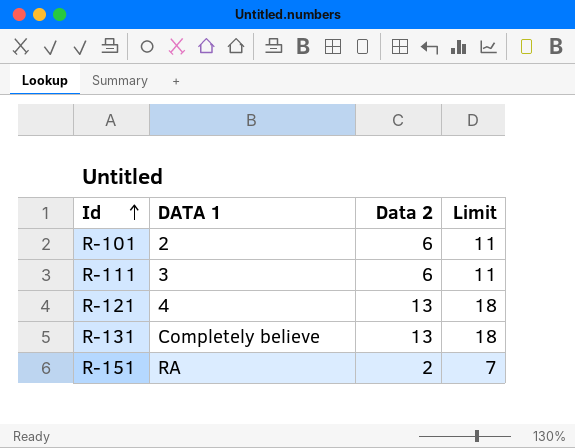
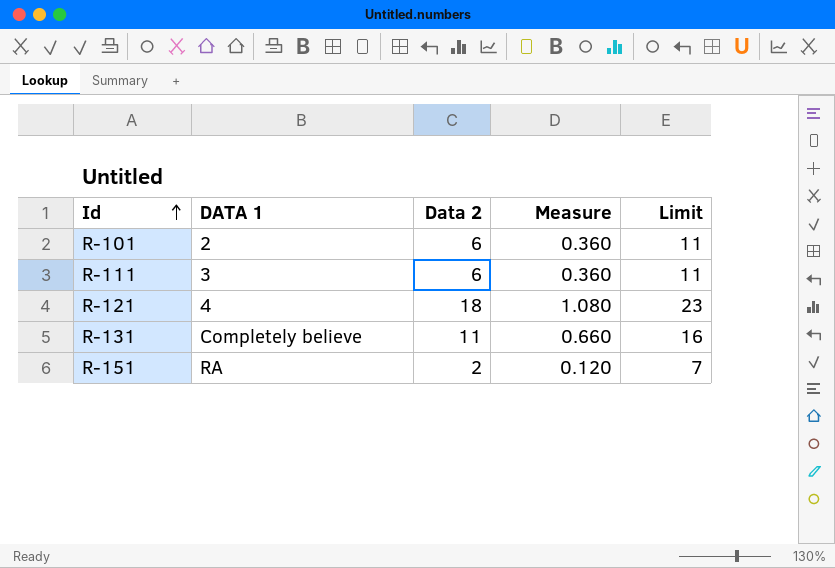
column Measure | formula: none -> [Data 2] * 0.06
R-121 | Data 2: 13 -> 18
R-121 | Limit: 18 -> 23
R-131 | Data 2: 13 -> 11
R-131 | Limit: 18 -> 16

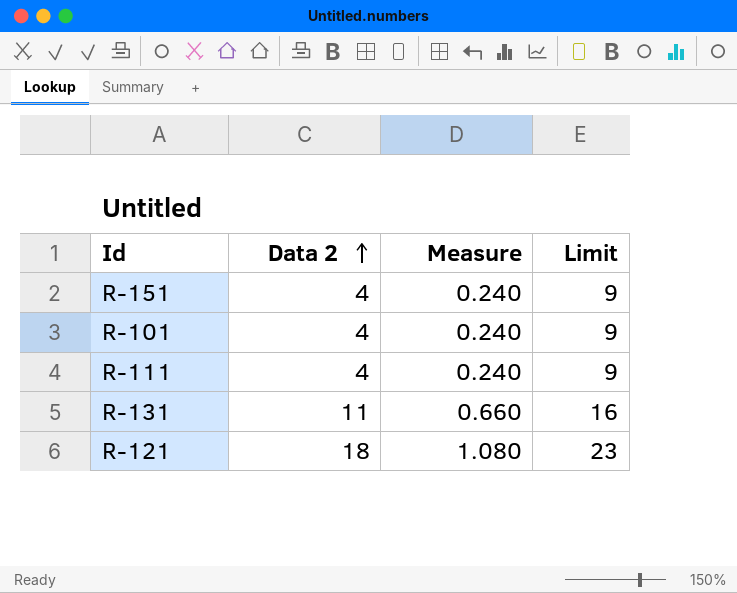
row order: Id ascending -> Data 2 ascending
column DATA 1 | position: 2 -> none
R-151 | Data 2: 2 -> 4
R-151 | Measure: 0.120 -> 0.240
R-151 | Limit: 7 -> 9
R-101 | Data 2: 6 -> 4
R-101 | Measure: 0.360 -> 0.240
R-101 | Limit: 11 -> 9
R-111 | Data 2: 6 -> 4
R-111 | Measure: 0.360 -> 0.240
R-111 | Limit: 11 -> 9

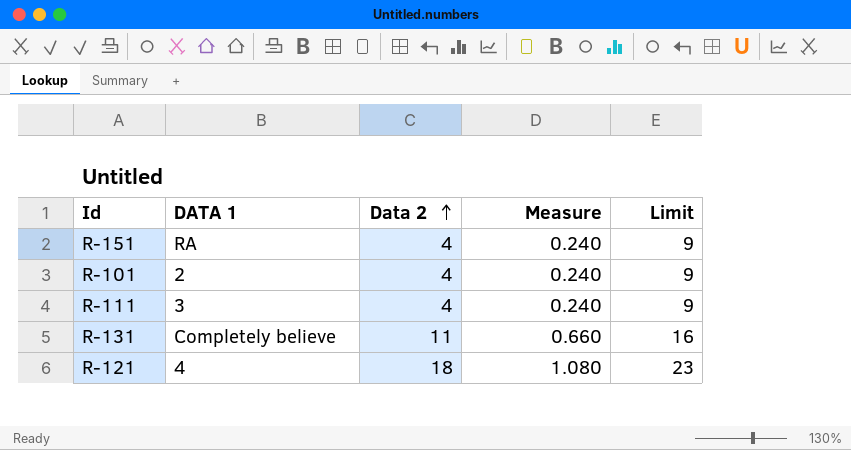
column DATA 1 | position: none -> 2

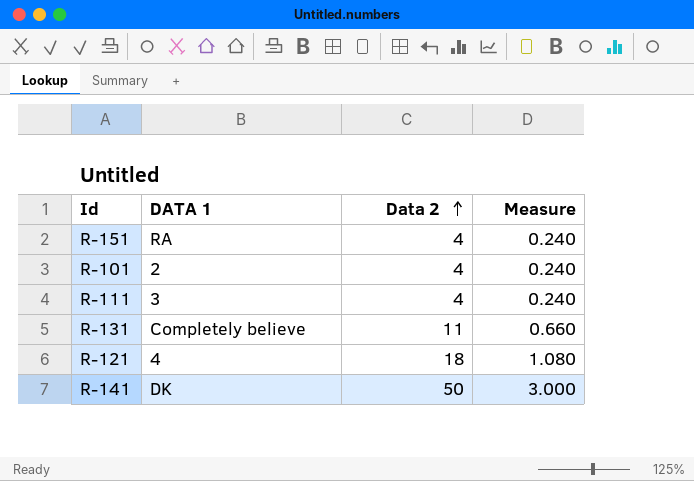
column Limit | formula: [Data 2] + 5 -> none
row R-141: none -> DK | 50 | 3.000

